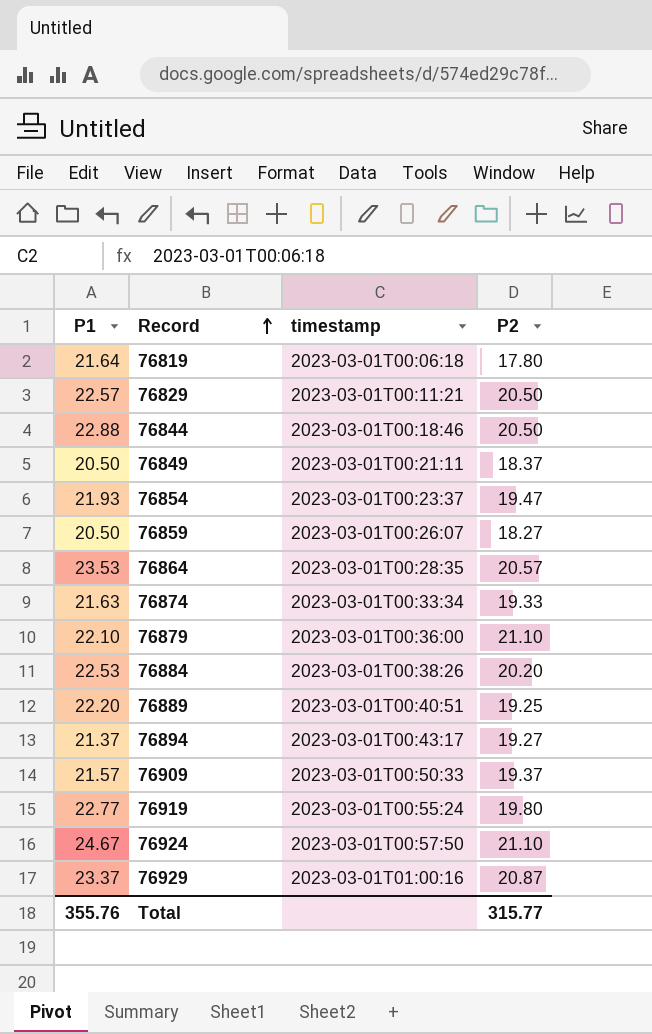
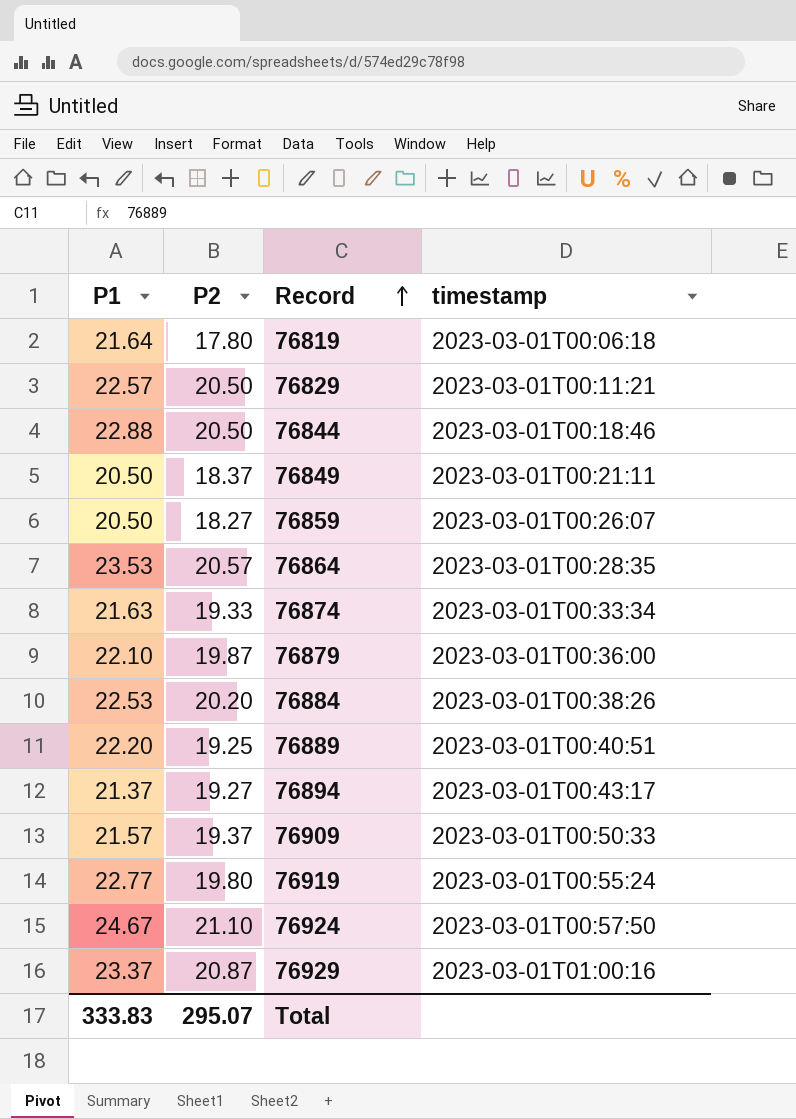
column P2 | position: 4 -> 2
row 76854: 21.93 | 2023-03-01T00:23:37 | 19.47 -> none
76879 | P2: 21.10 -> 19.87
Total | P1: 355.76 -> 333.83
Total | P2: 315.77 -> 295.07

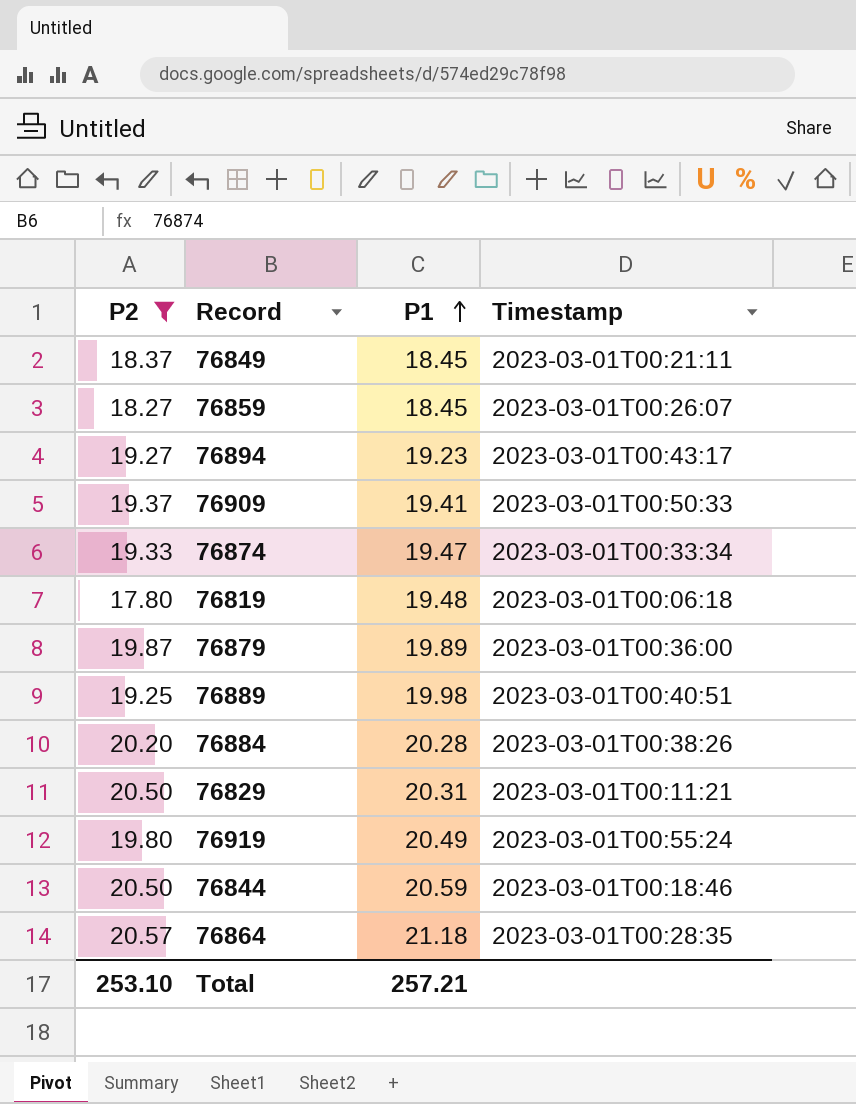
filter: none -> P2 <= 20.57
row order: Record ascending -> P1 ascending
column P1 | position: 1 -> 3
column name: timestamp -> Timestamp
76849 | P1: 20.50 -> 18.45
76859 | P1: 20.50 -> 18.45
76894 | P1: 21.37 -> 19.23
76909 | P1: 21.57 -> 19.41
76874 | P1: 21.63 -> 19.47
76819 | P1: 21.64 -> 19.48
76879 | P1: 22.10 -> 19.89
76889 | P1: 22.20 -> 19.98
76884 | P1: 22.53 -> 20.28
76829 | P1: 22.57 -> 20.31
76919 | P1: 22.77 -> 20.49
76844 | P1: 22.88 -> 20.59
76864 | P1: 23.53 -> 21.18
Total | P2: 295.07 -> 253.10
Total | P1: 333.83 -> 257.21

